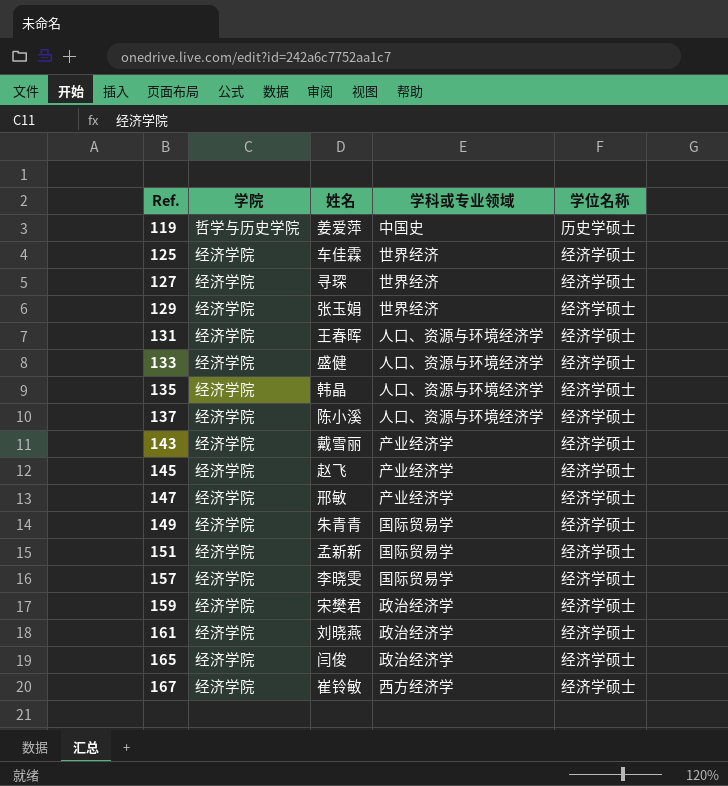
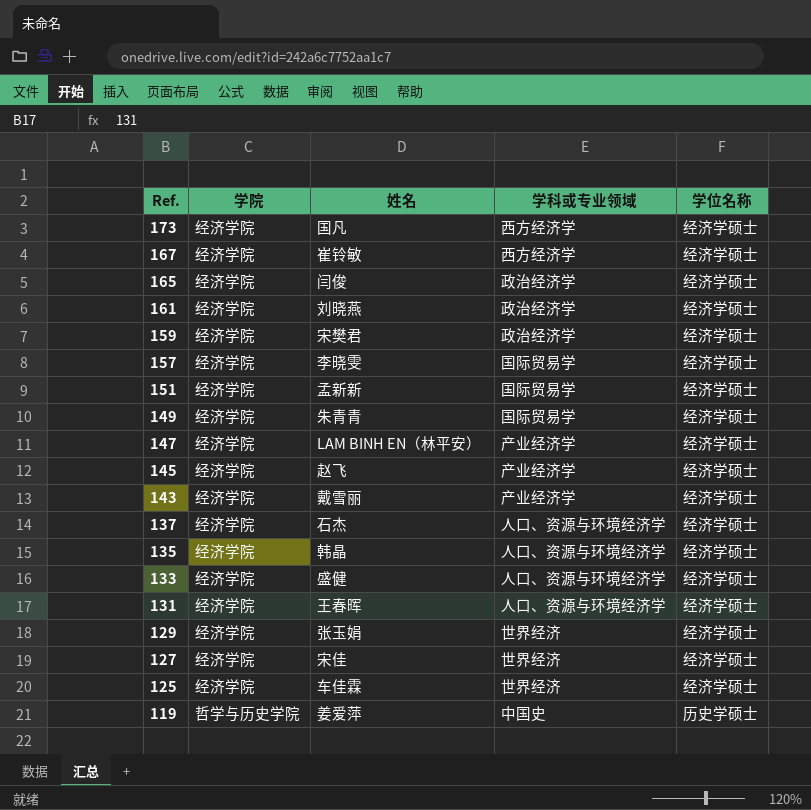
row order: Ref. ascending -> Ref. descending
row 173: none -> 经济学院 | 国凡 | 西方经济学 | 经济学硕士
147 | 姓名: 邢敏 -> LAM BINH EN（林平安）
137 | 姓名: 陈小溪 -> 石杰
127 | 姓名: 寻琛 -> 宋佳

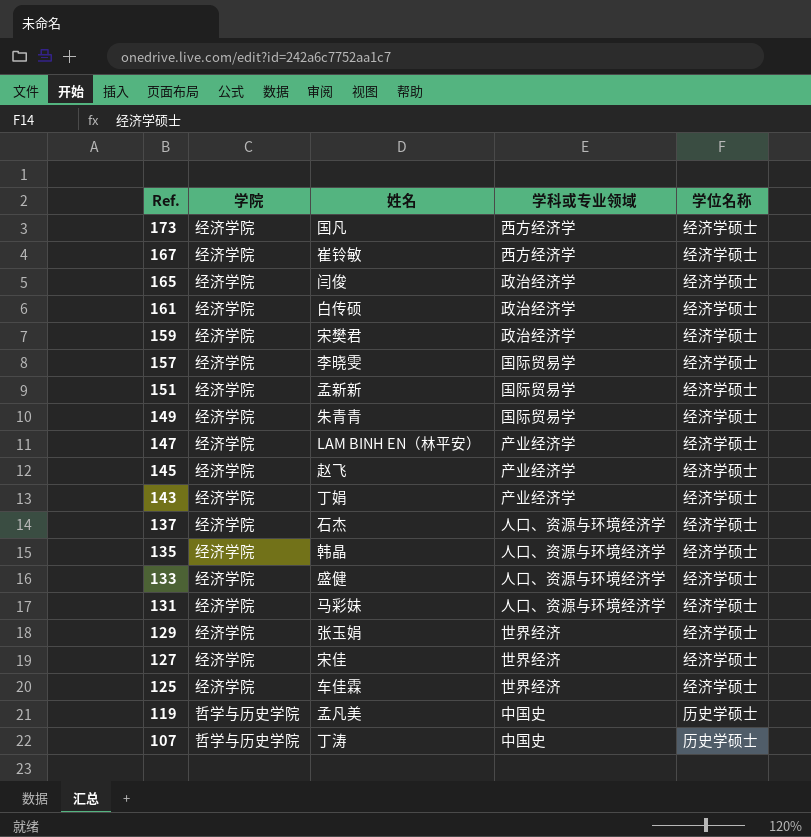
161 | 姓名: 刘晓燕 -> 白传硕
143 | 姓名: 戴雪丽 -> 丁娟
131 | 姓名: 王春晖 -> 马彩妹
119 | 姓名: 姜爱萍 -> 孟凡美
row 107: none -> 哲学与历史学院 | 丁涛 | 中国史 | 历史学硕士

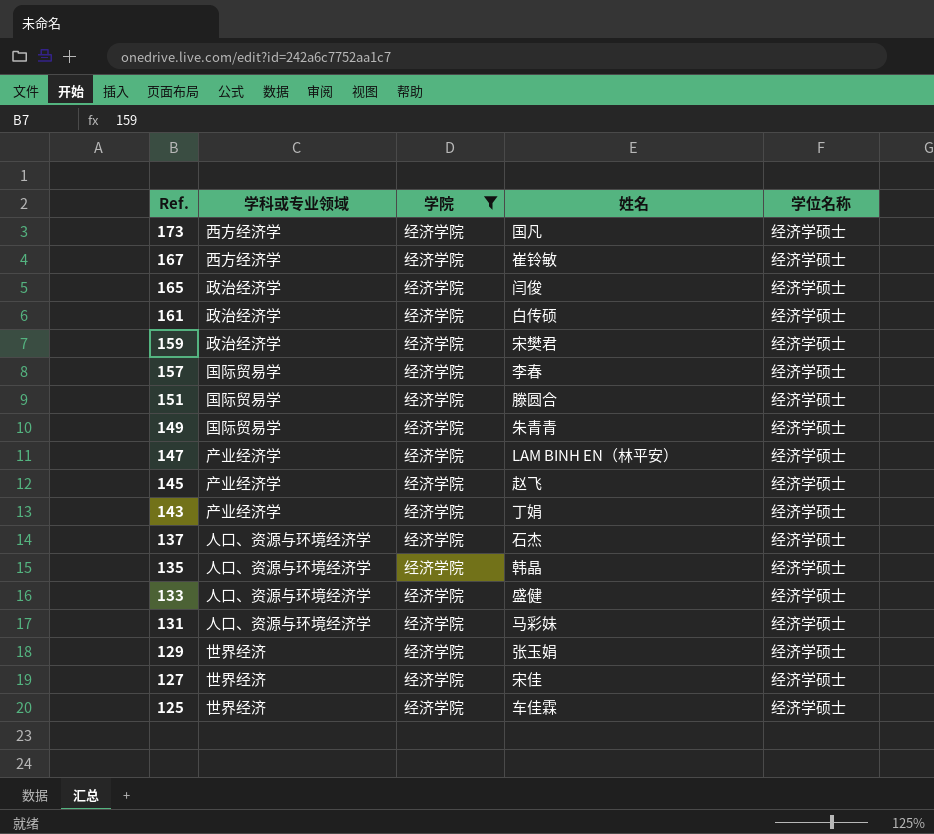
filter: none -> 学院 = 经济学院
column 学科或专业领域 | position: 4 -> 2
157 | 姓名: 李晓雯 -> 李春
151 | 姓名: 孟新新 -> 滕圆合

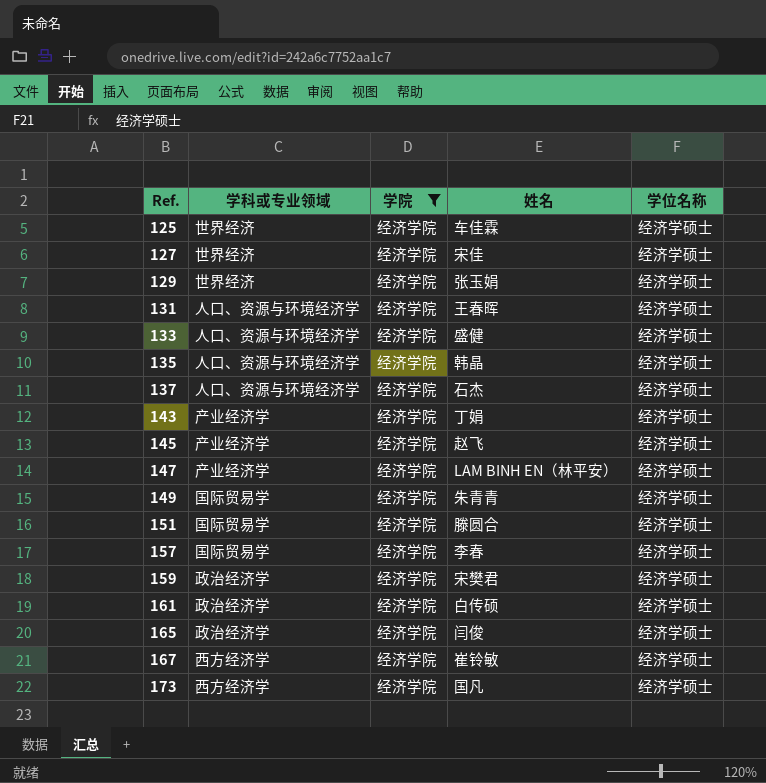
row order: Ref. descending -> Ref. ascending
131 | 姓名: 马彩妹 -> 王春晖

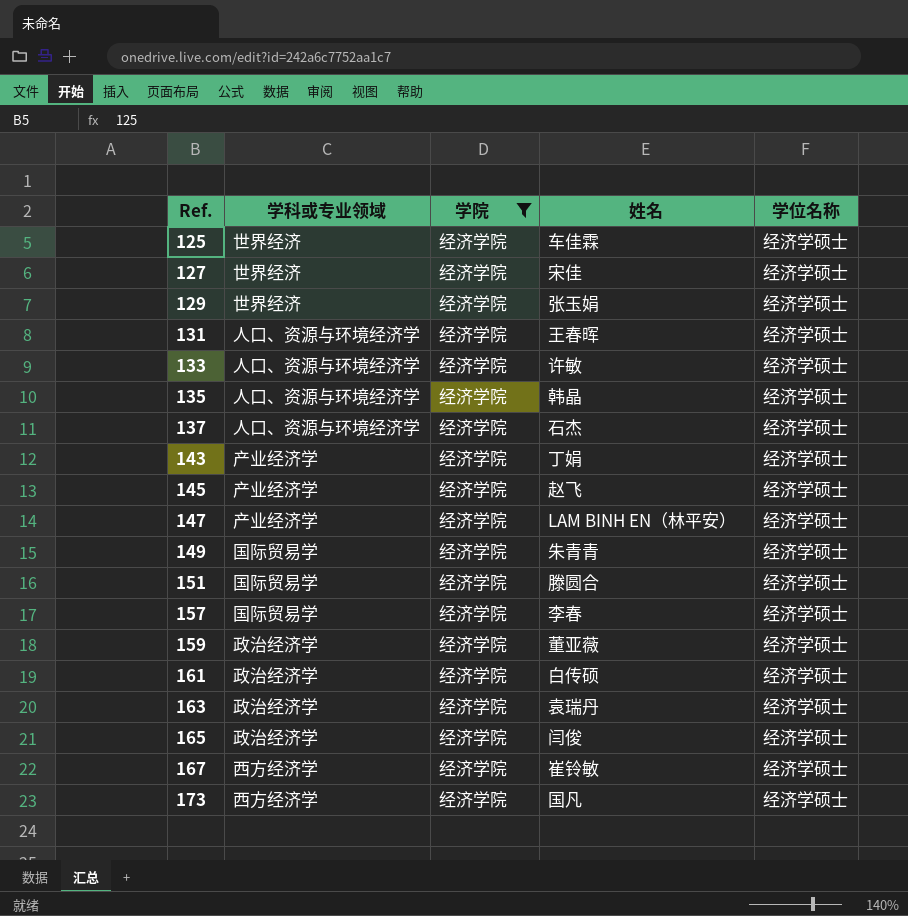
133 | 姓名: 盛健 -> 许敏
159 | 姓名: 宋樊君 -> 董亚薇
row 163: none -> 政治经济学 | 经济学院 | 袁瑞丹 | 经济学硕士

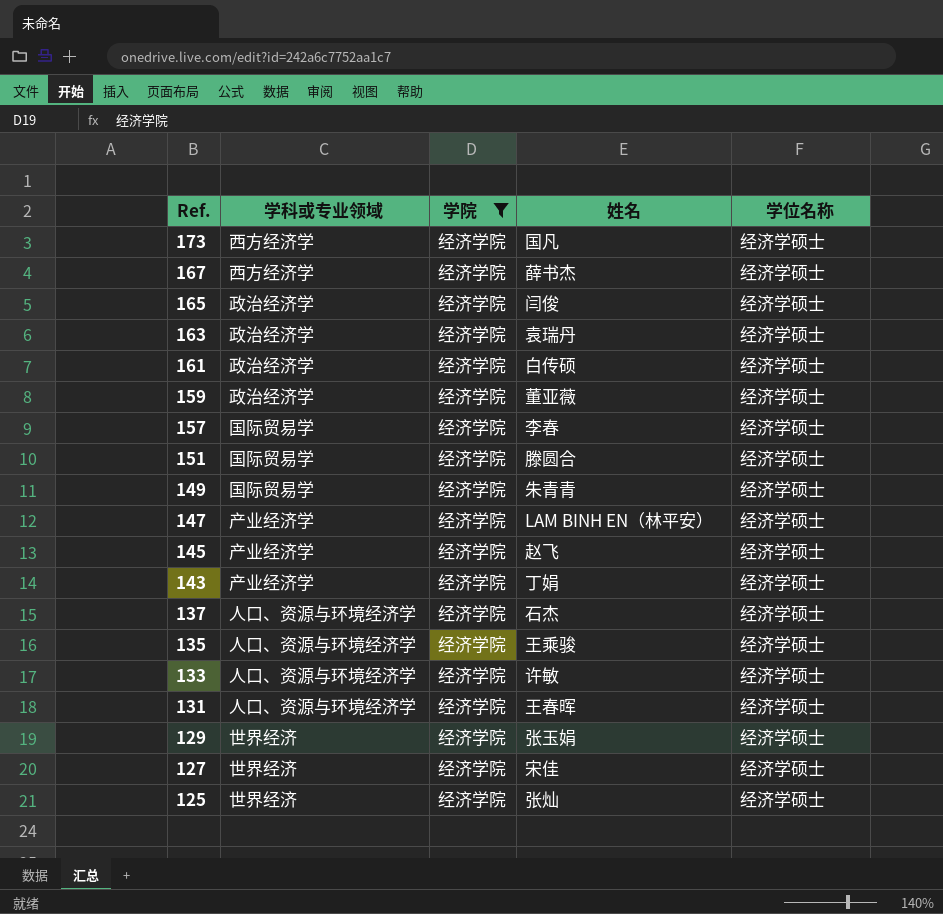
row order: Ref. ascending -> Ref. descending
167 | 姓名: 崔铃敏 -> 薛书杰
135 | 姓名: 韩晶 -> 王乘骏
125 | 姓名: 车佳霖 -> 张灿

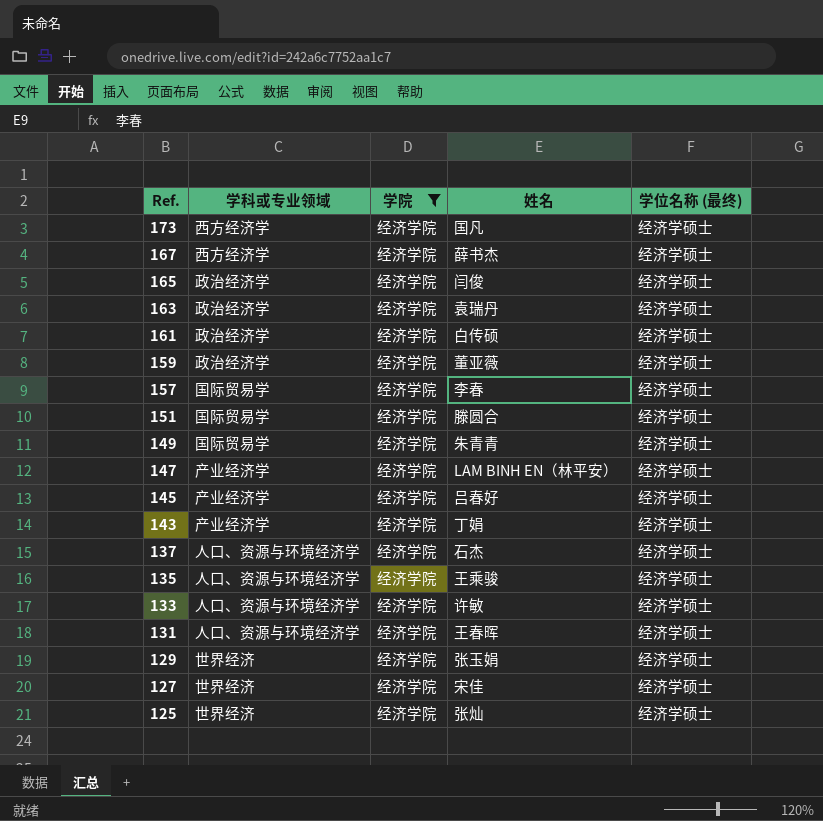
column name: 学位名称 -> 学位名称 (最终)
145 | 姓名: 赵飞 -> 吕春好

